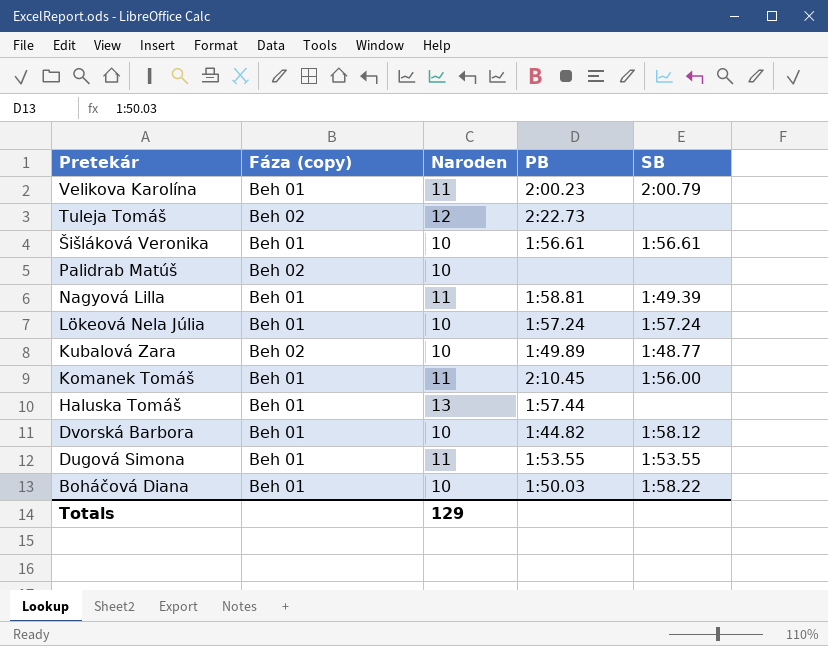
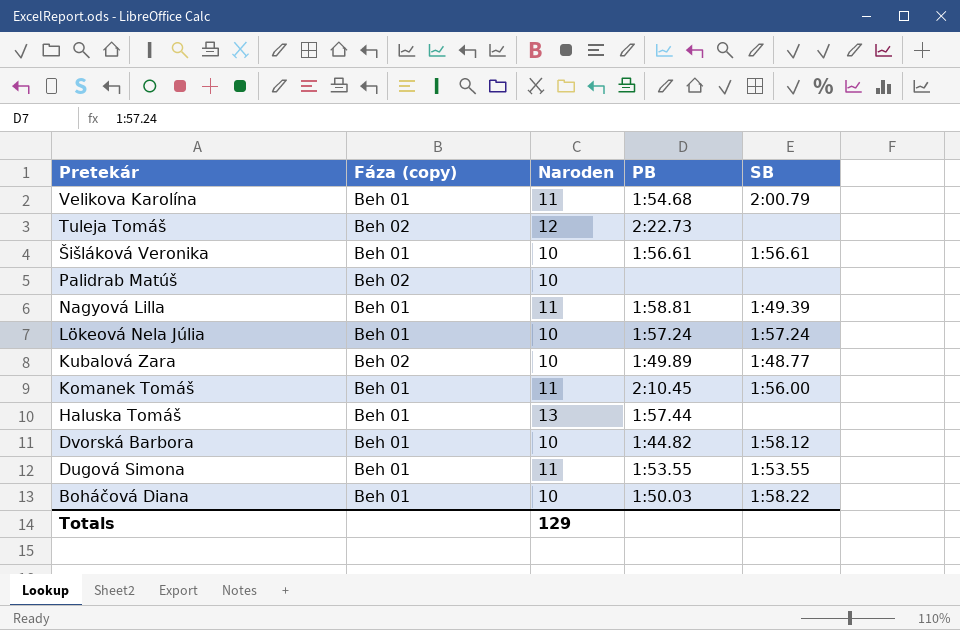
Velikova Karolína | PB: 2:00.23 -> 1:54.68

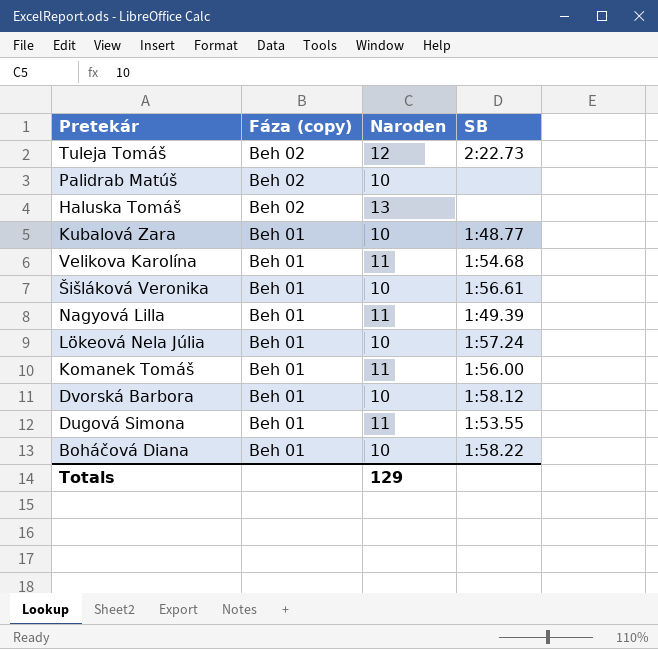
row order: Pretekár descending -> Fáza (copy) descending
column PB | position: 4 -> none
Tuleja Tomáš | SB: none -> 2:22.73
Haluska Tomáš | Fáza (copy): Beh 01 -> Beh 02
Kubalová Zara | Fáza (copy): Beh 02 -> Beh 01
Velikova Karolína | SB: 2:00.79 -> 1:54.68

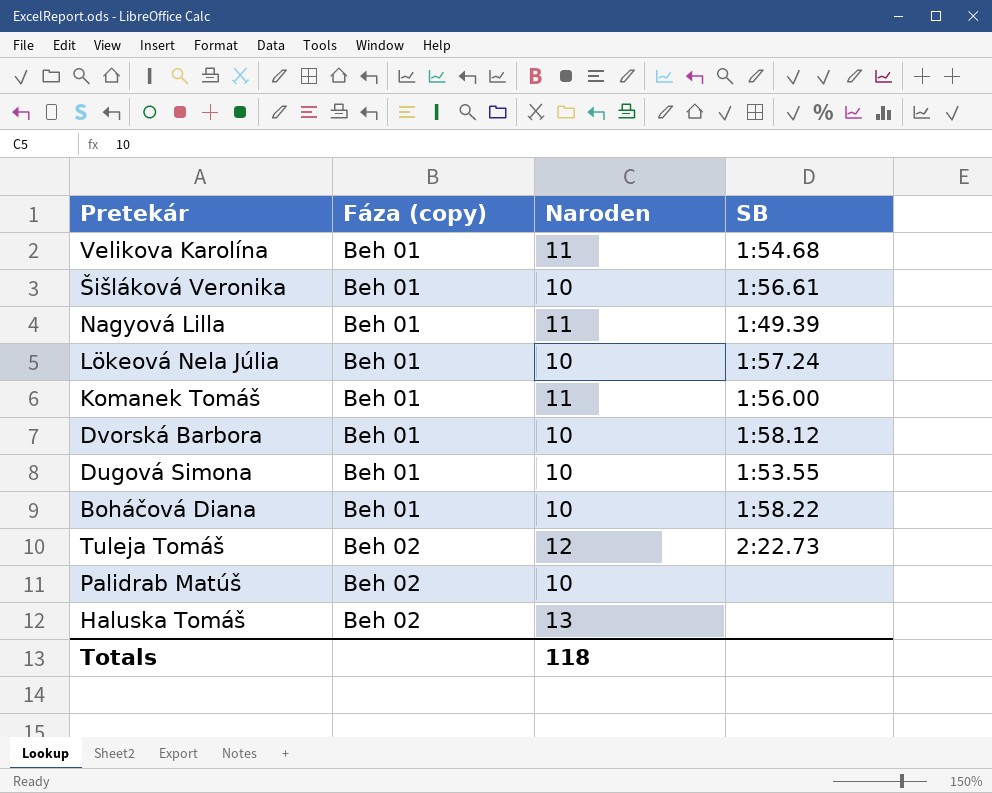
row order: Fáza (copy) descending -> Fáza (copy) ascending
row Kubalová Zara: Beh 01 | 10 | 1:48.77 -> none
Dugová Simona | Naroden: 11 -> 10
Totals | Naroden: 129 -> 118

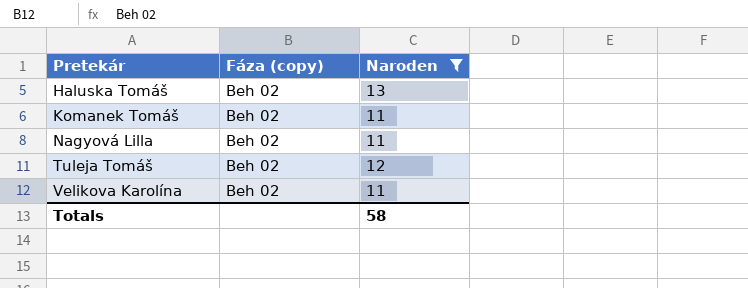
filter: none -> Naroden != 10
row order: Fáza (copy) ascending -> Pretekár ascending
column SB | position: 4 -> none
Komanek Tomáš | Fáza (copy): Beh 01 -> Beh 02
Nagyová Lilla | Fáza (copy): Beh 01 -> Beh 02
Velikova Karolína | Fáza (copy): Beh 01 -> Beh 02
Totals | Naroden: 118 -> 58

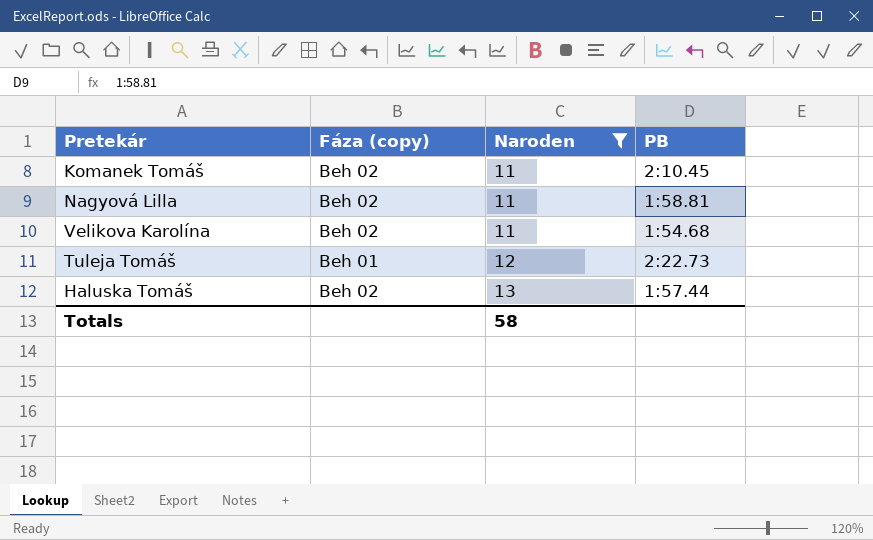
row order: Pretekár ascending -> Naroden ascending
column PB | position: none -> 4
Tuleja Tomáš | Fáza (copy): Beh 02 -> Beh 01

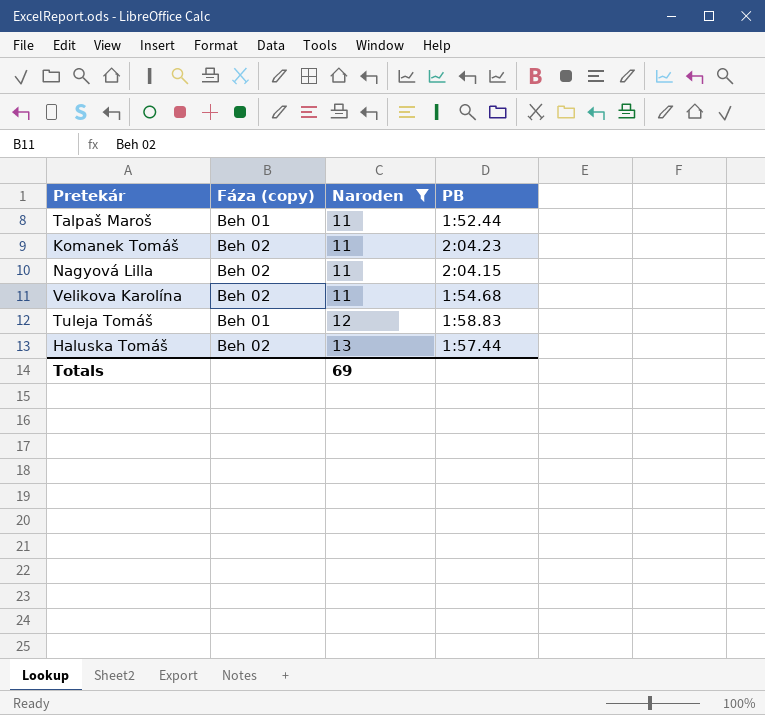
row Talpaš Maroš: none -> Beh 01 | 11 | 1:52.44
Komanek Tomáš | PB: 2:10.45 -> 2:04.23
Nagyová Lilla | PB: 1:58.81 -> 2:04.15
Tuleja Tomáš | PB: 2:22.73 -> 1:58.83
Totals | Naroden: 58 -> 69

